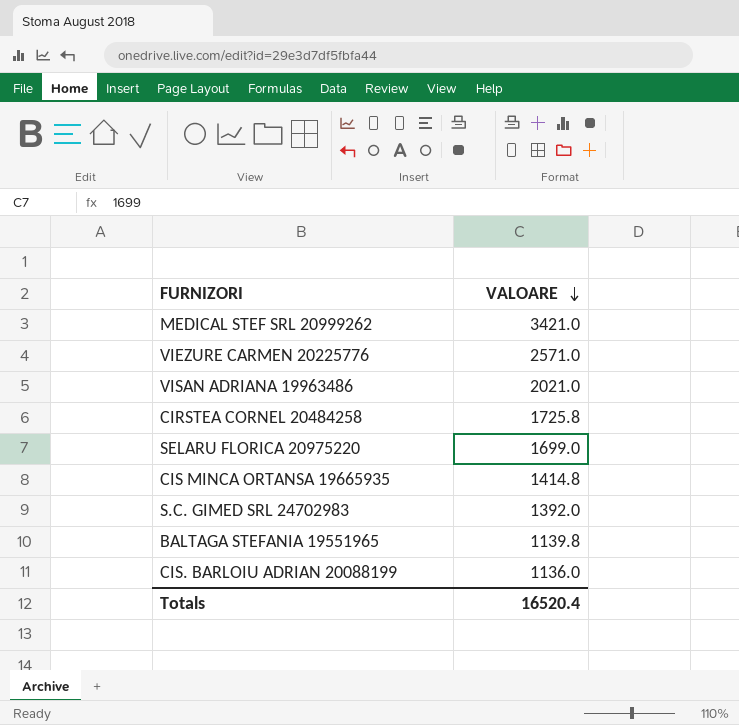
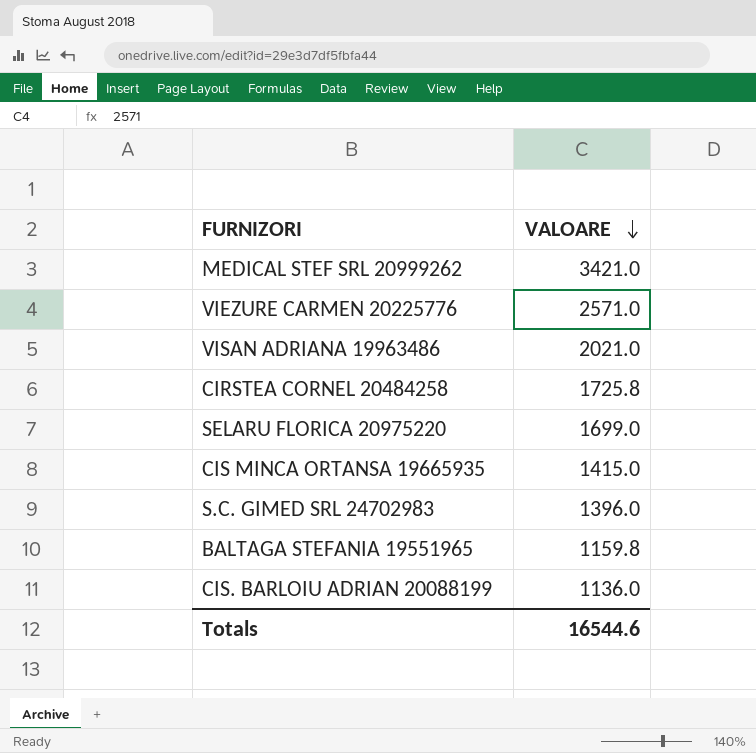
CIS MINCA ORTANSA 19665935 | VALOARE: 1414.8 -> 1415.0
S.C. GIMED SRL 24702983 | VALOARE: 1392.0 -> 1396.0
BALTAGA STEFANIA 19551965 | VALOARE: 1139.8 -> 1159.8
Totals | VALOARE: 16520.4 -> 16544.6

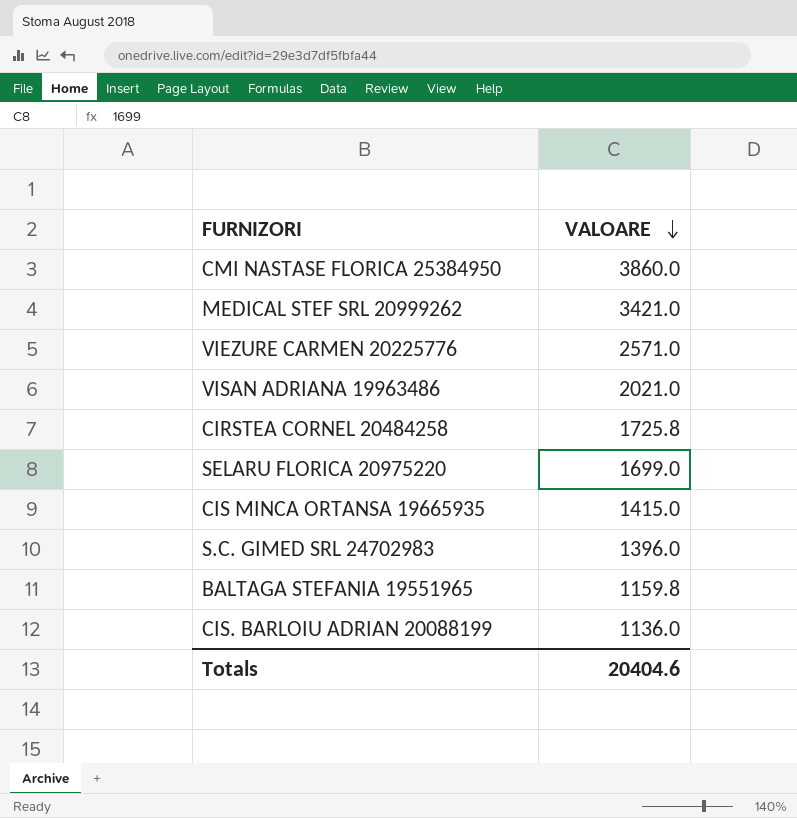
row CMI NASTASE FLORICA 25384950: none -> 3860.0
Totals | VALOARE: 16544.6 -> 20404.6

